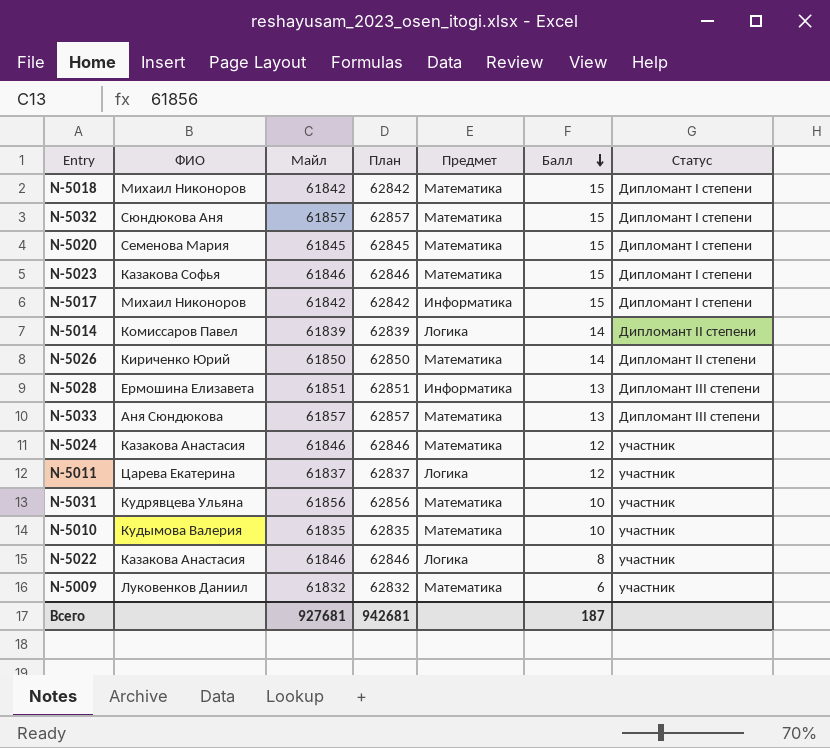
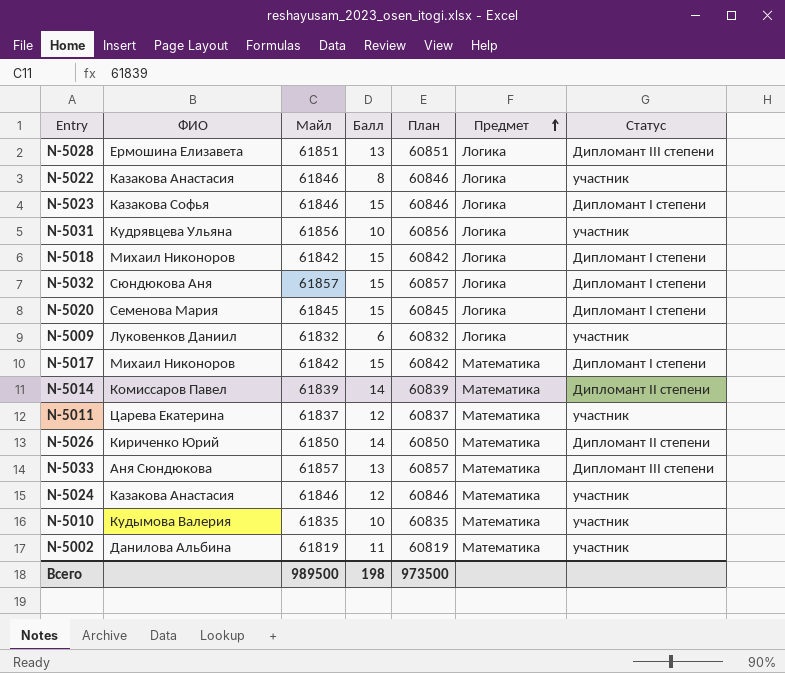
row order: Балл descending -> Предмет ascending
column Балл | position: 6 -> 4
column План | formula: [Майл] + 1000 -> [Майл] - 1000
N-5028 | Предмет: Информатика -> Логика
N-5023 | Предмет: Математика -> Логика
N-5031 | Предмет: Математика -> Логика
N-5018 | Предмет: Математика -> Логика
N-5032 | Предмет: Математика -> Логика
N-5020 | Предмет: Математика -> Логика
N-5009 | Предмет: Математика -> Логика
N-5017 | Предмет: Информатика -> Математика
N-5014 | Предмет: Логика -> Математика
N-5011 | Предмет: Логика -> Математика
row N-5002: none -> Данилова Альбина | 61819 | 11 | 60819 | Математика | участник
Всего | Майл: 927681 -> 989500
Всего | Балл: 187 -> 198
Всего | План: 942681 -> 973500

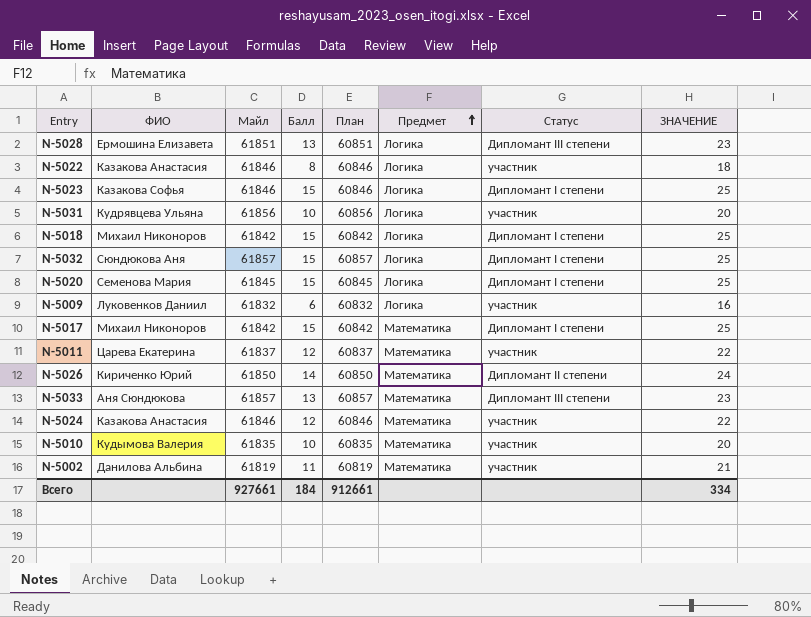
column ЗНАЧЕНИЕ | formula: none -> [Балл] + 10
row N-5014: Комиссаров Павел | 61839 | 14 | 60839 | Математика | Дипломант II степени -> none
Всего | Майл: 989500 -> 927661
Всего | Балл: 198 -> 184
Всего | План: 973500 -> 912661

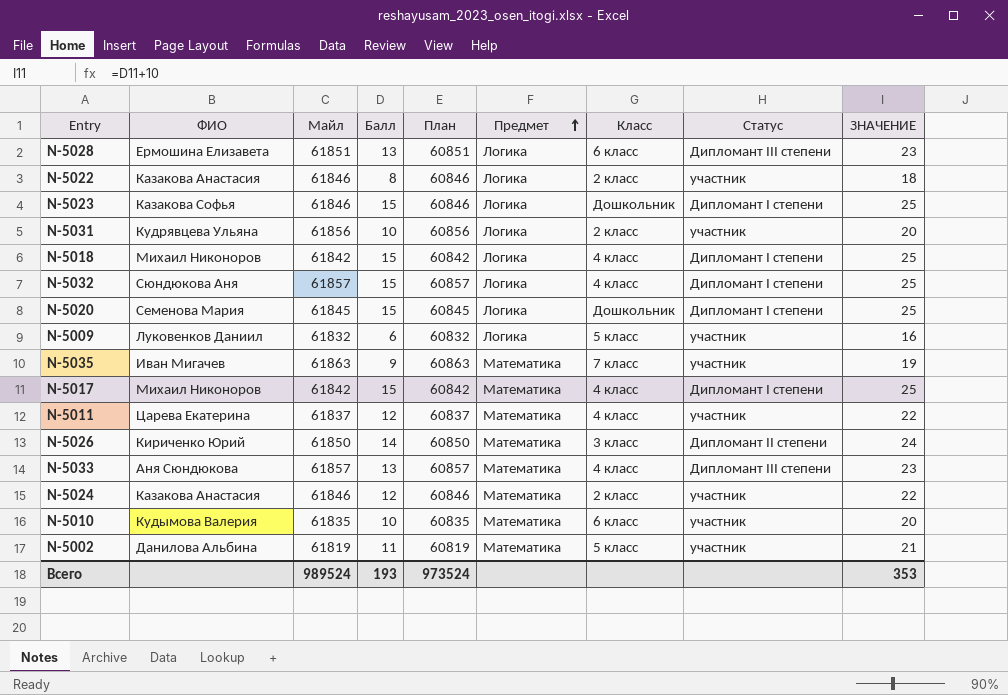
column Класс | position: none -> 7
row N-5035: none -> Иван Мигачев | 61863 | 9 | 60863 | Математика | 7 класс | участник | 19
Всего | Майл: 927661 -> 989524
Всего | Балл: 184 -> 193
Всего | План: 912661 -> 973524
Всего | ЗНАЧЕНИЕ: 334 -> 353

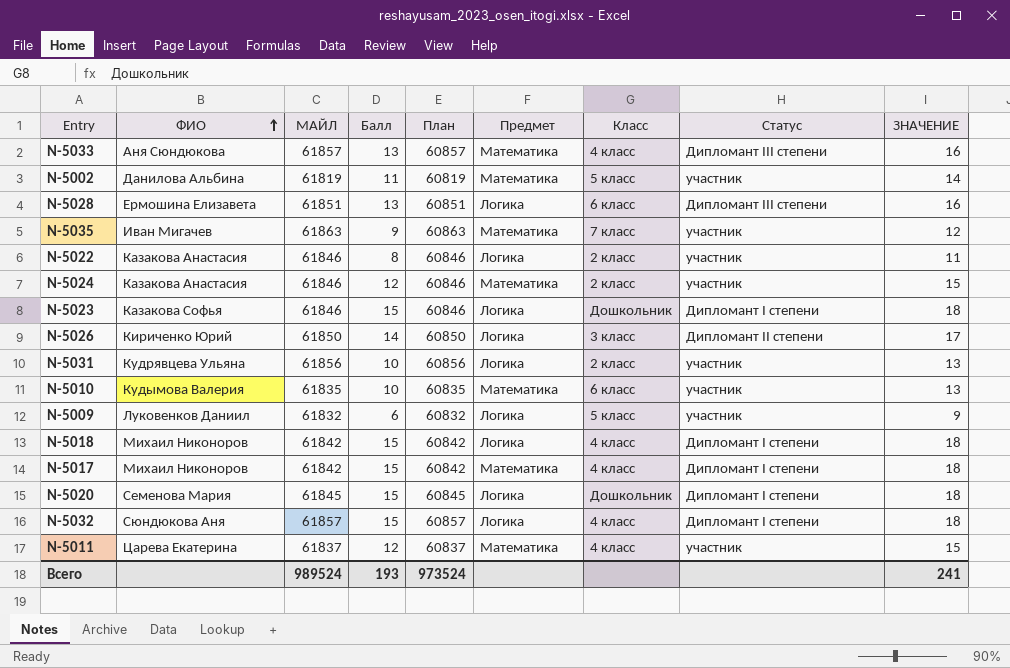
row order: Предмет ascending -> ФИО ascending
column name: Майл -> МАЙЛ
column ЗНАЧЕНИЕ | formula: [Балл] + 10 -> [Балл] + 3
N-5026 | Предмет: Математика -> Логика
Всего | ЗНАЧЕНИЕ: 353 -> 241

